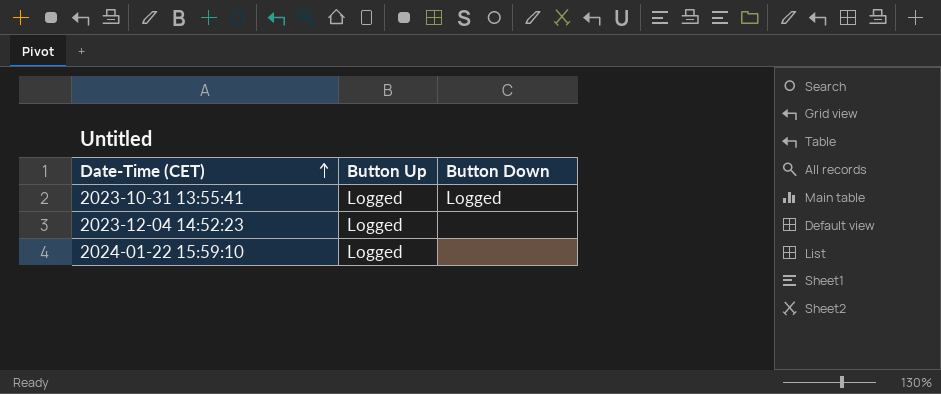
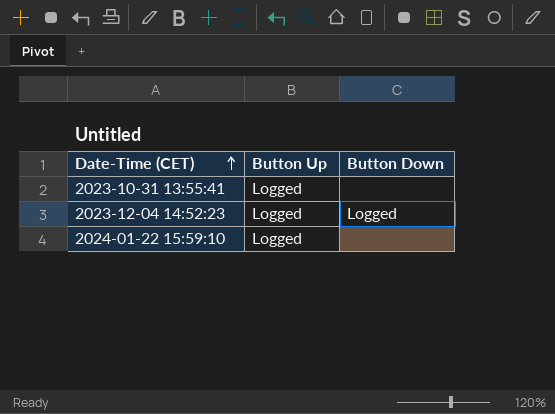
2023-10-31 13:55:41 | Button Down: Logged -> none
2023-12-04 14:52:23 | Button Down: none -> Logged

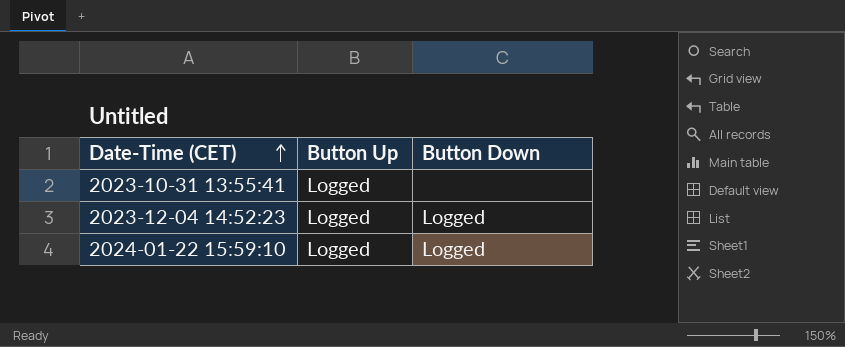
2024-01-22 15:59:10 | Button Down: none -> Logged

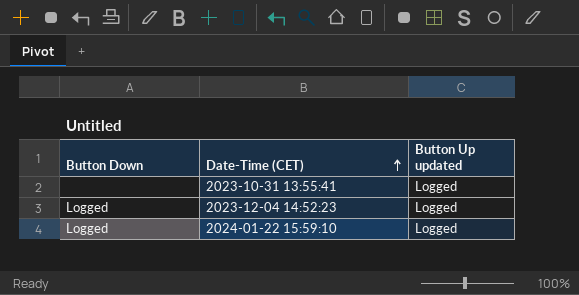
column Button Down | position: 3 -> 1
column name: Button Up -> Button Up updated

